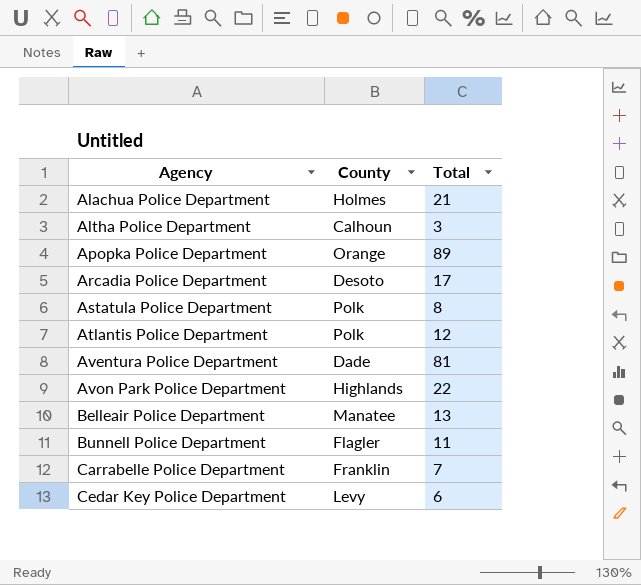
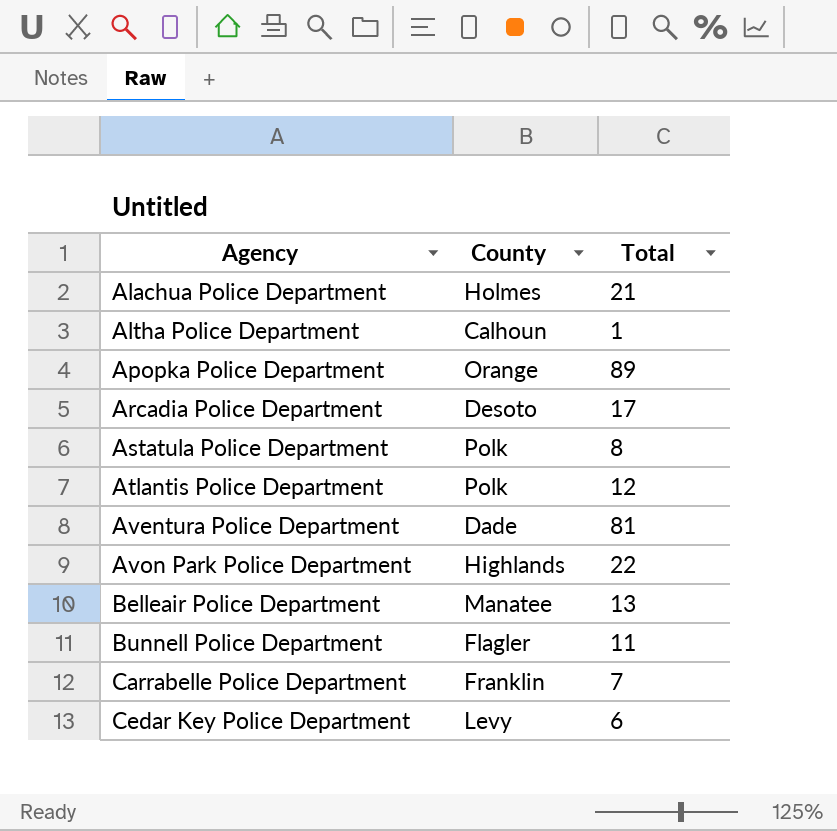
Altha Police Department | Total: 3 -> 1

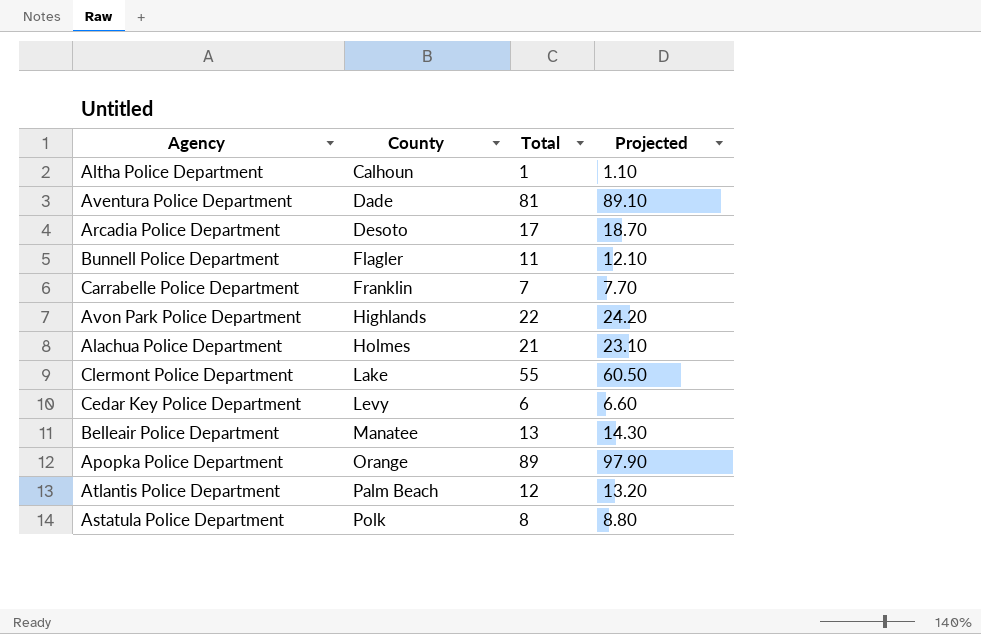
row order: Agency ascending -> County ascending
column Projected | formula: none -> [Total] * 1.1
row Clermont Police Department: none -> Lake | 55 | 60.50
Atlantis Police Department | County: Polk -> Palm Beach

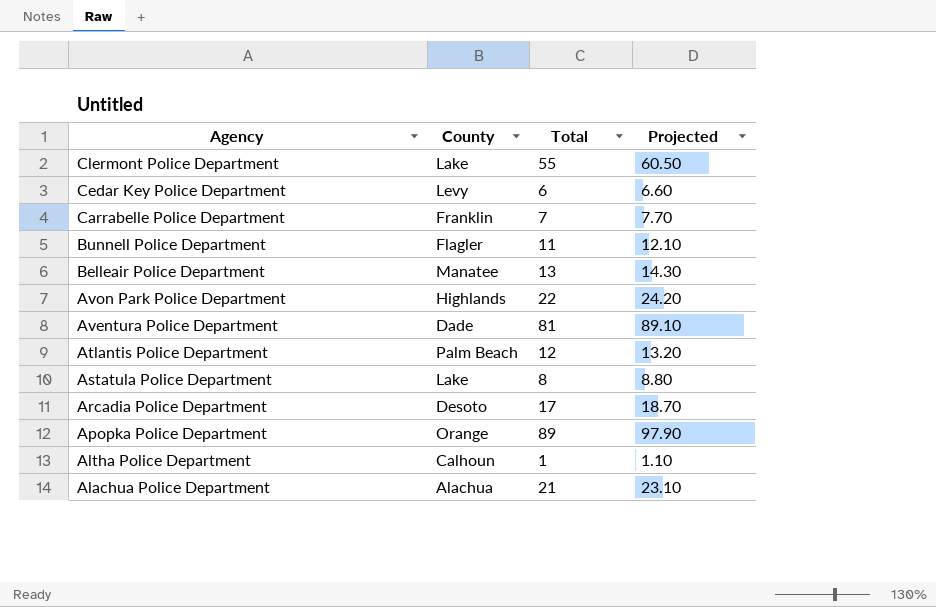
row order: County ascending -> Agency descending
Astatula Police Department | County: Polk -> Lake
Alachua Police Department | County: Holmes -> Alachua

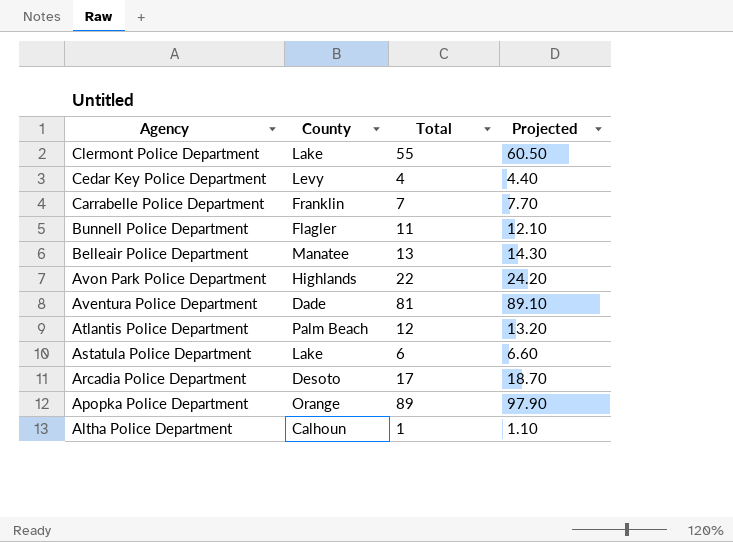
row Alachua Police Department: Alachua | 21 | 23.10 -> none
Cedar Key Police Department | Total: 6 -> 4
Cedar Key Police Department | Projected: 6.60 -> 4.40
Astatula Police Department | Total: 8 -> 6
Astatula Police Department | Projected: 8.80 -> 6.60

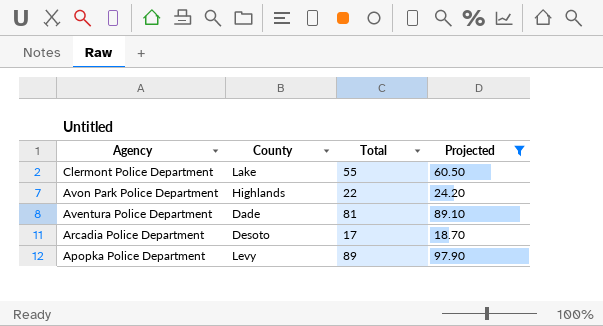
filter: none -> Projected >= 18.70
Apopka Police Department | County: Orange -> Levy

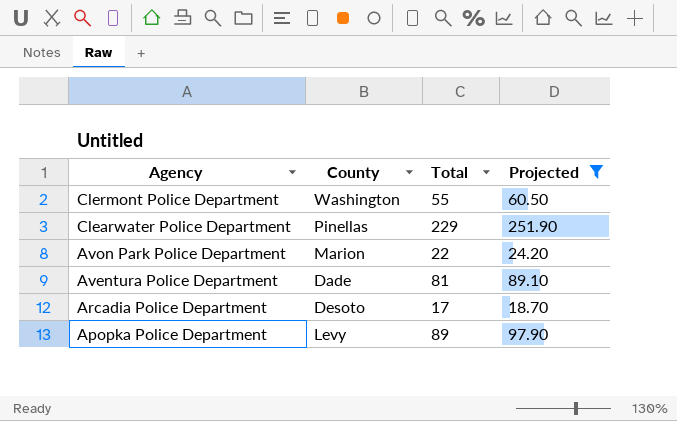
Clermont Police Department | County: Lake -> Washington
row Clearwater Police Department: none -> Pinellas | 229 | 251.90
Avon Park Police Department | County: Highlands -> Marion

